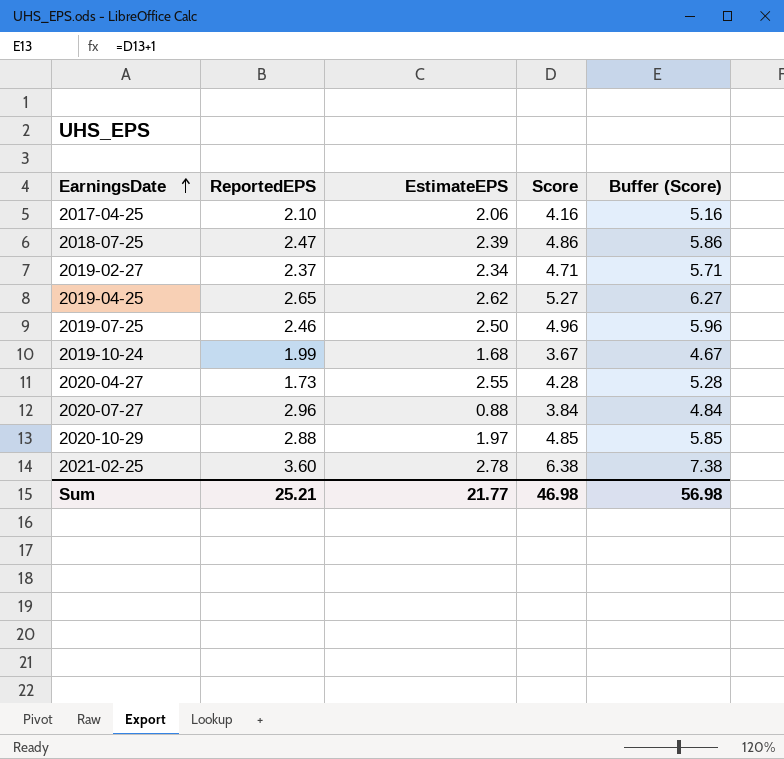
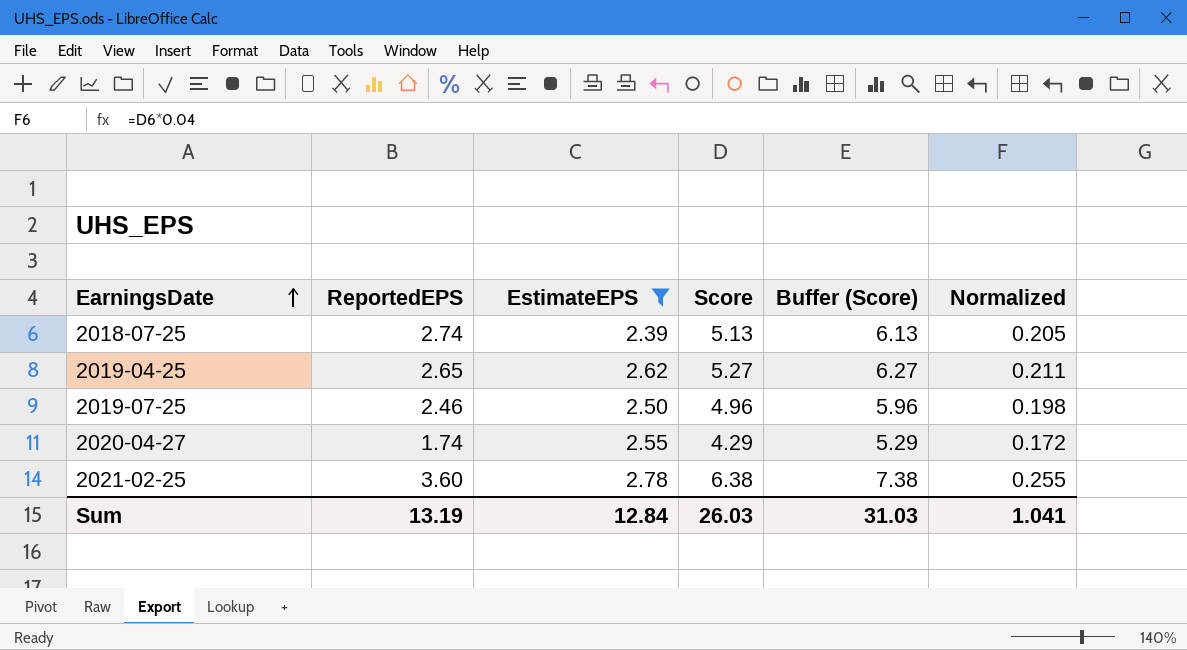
filter: none -> EstimateEPS >= 2.39
column Normalized | formula: none -> [Score] * 0.04
2018-07-25 | ReportedEPS: 2.47 -> 2.74
2018-07-25 | Score: 4.86 -> 5.13
2018-07-25 | Buffer (Score): 5.86 -> 6.13
2020-04-27 | ReportedEPS: 1.73 -> 1.74
2020-04-27 | Score: 4.28 -> 4.29
2020-04-27 | Buffer (Score): 5.28 -> 5.29
Sum | ReportedEPS: 25.21 -> 13.19
Sum | EstimateEPS: 21.77 -> 12.84
Sum | Score: 46.98 -> 26.03
Sum | Buffer (Score): 56.98 -> 31.03

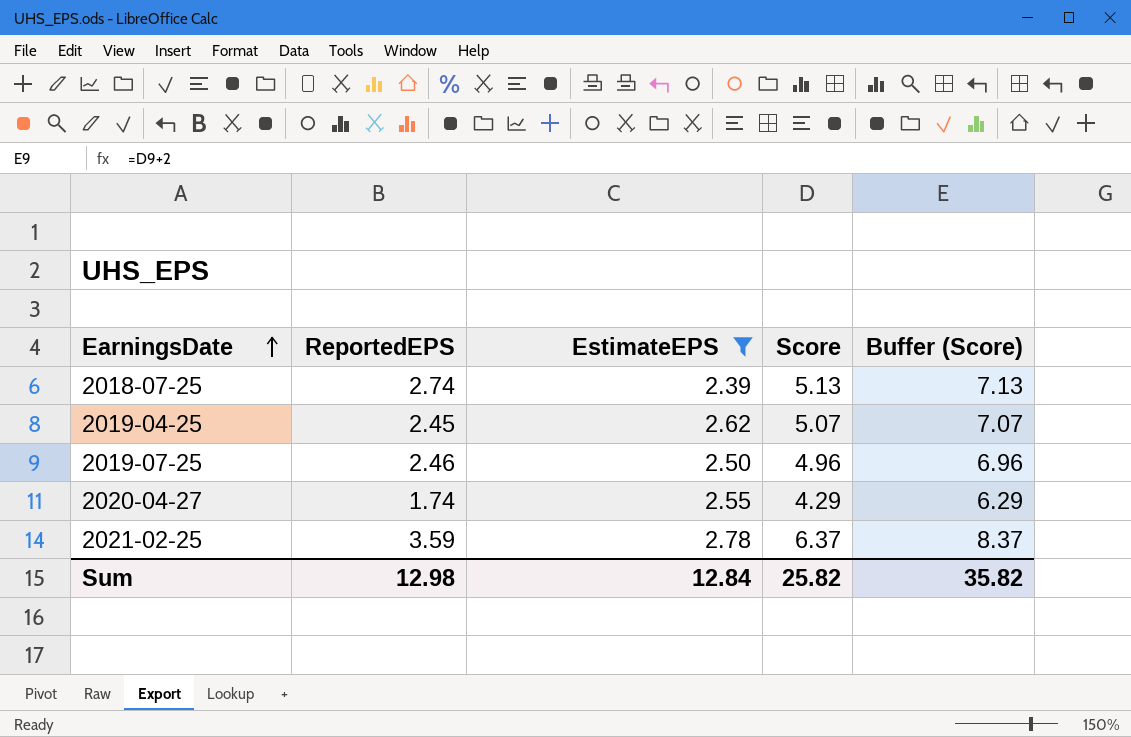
column Normalized | formula: [Score] * 0.04 -> none
column Buffer (Score) | formula: [Score] + 1 -> [Score] + 2
2019-04-25 | ReportedEPS: 2.65 -> 2.45
2019-04-25 | Score: 5.27 -> 5.07
2021-02-25 | ReportedEPS: 3.60 -> 3.59
2021-02-25 | Score: 6.38 -> 6.37
Sum | ReportedEPS: 13.19 -> 12.98
Sum | Score: 26.03 -> 25.82
Sum | Buffer (Score): 31.03 -> 35.82

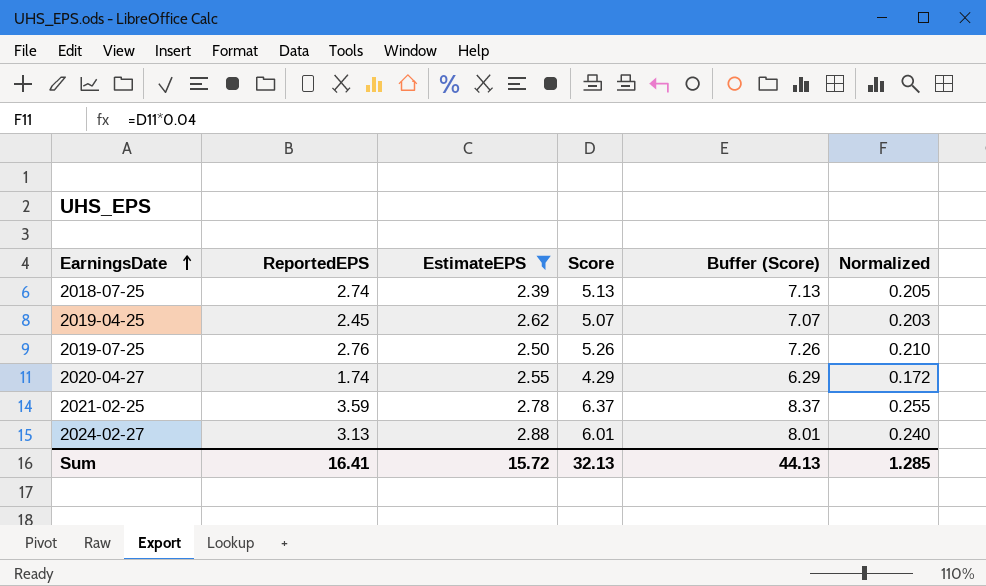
column Normalized | formula: none -> [Score] * 0.04
2019-07-25 | ReportedEPS: 2.46 -> 2.76
2019-07-25 | Score: 4.96 -> 5.26
2019-07-25 | Buffer (Score): 6.96 -> 7.26
row 2024-02-27: none -> 3.13 | 2.88 | 6.01 | 8.01 | 0.240
Sum | ReportedEPS: 12.98 -> 16.41
Sum | EstimateEPS: 12.84 -> 15.72
Sum | Score: 25.82 -> 32.13
Sum | Buffer (Score): 35.82 -> 44.13

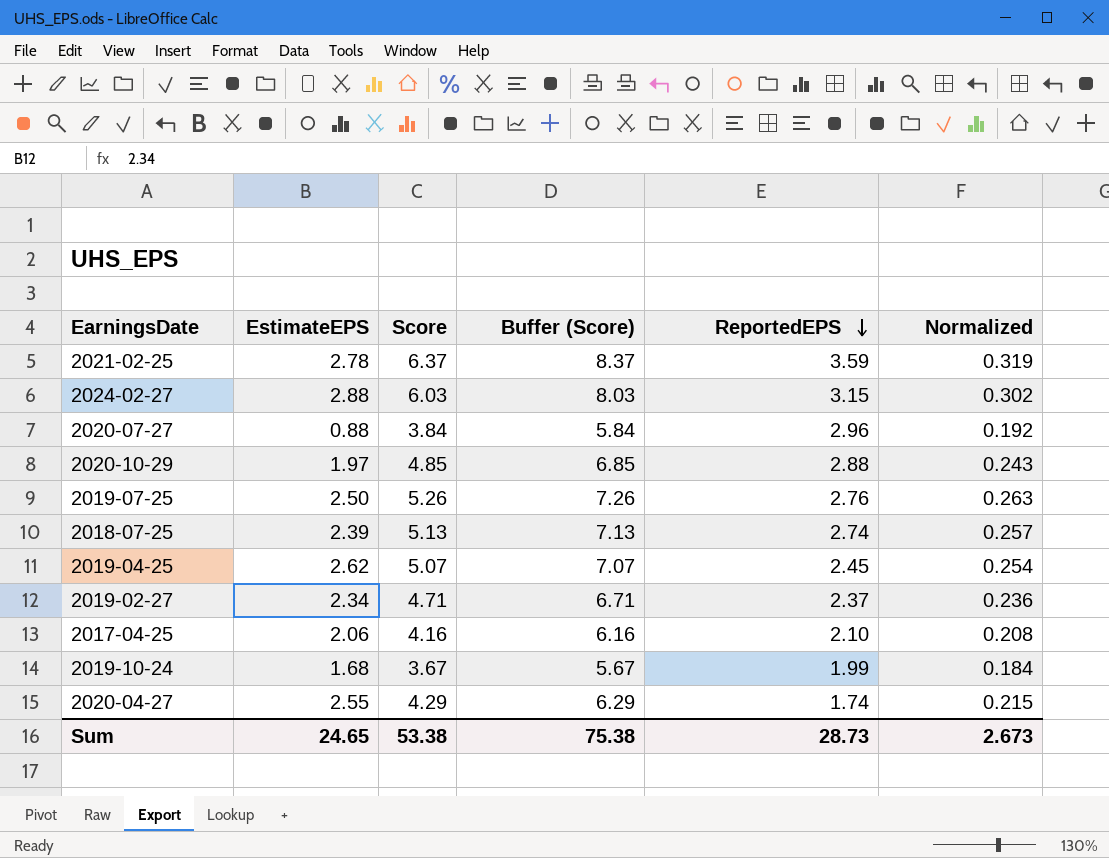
filter: EstimateEPS >= 2.39 -> none
row order: EarningsDate ascending -> ReportedEPS descending
column ReportedEPS | position: 2 -> 5
column Normalized | formula: [Score] * 0.04 -> [Score] * 0.05
2024-02-27 | Score: 6.01 -> 6.03
2024-02-27 | Buffer (Score): 8.01 -> 8.03
2024-02-27 | ReportedEPS: 3.13 -> 3.15
Sum | EstimateEPS: 15.72 -> 24.65
Sum | Score: 32.13 -> 53.38
Sum | Buffer (Score): 44.13 -> 75.38
Sum | ReportedEPS: 16.41 -> 28.73
Sum | Normalized: 1.285 -> 2.673

